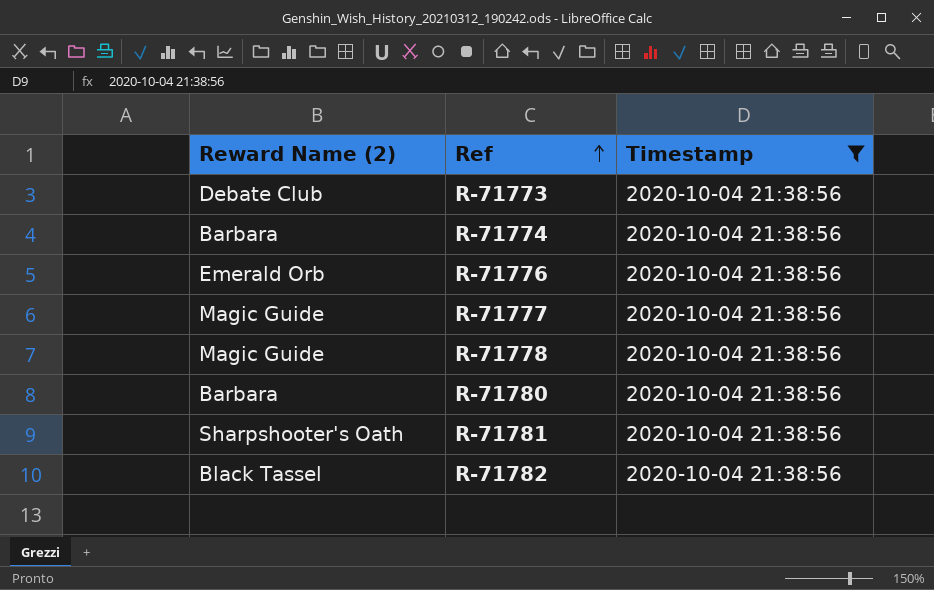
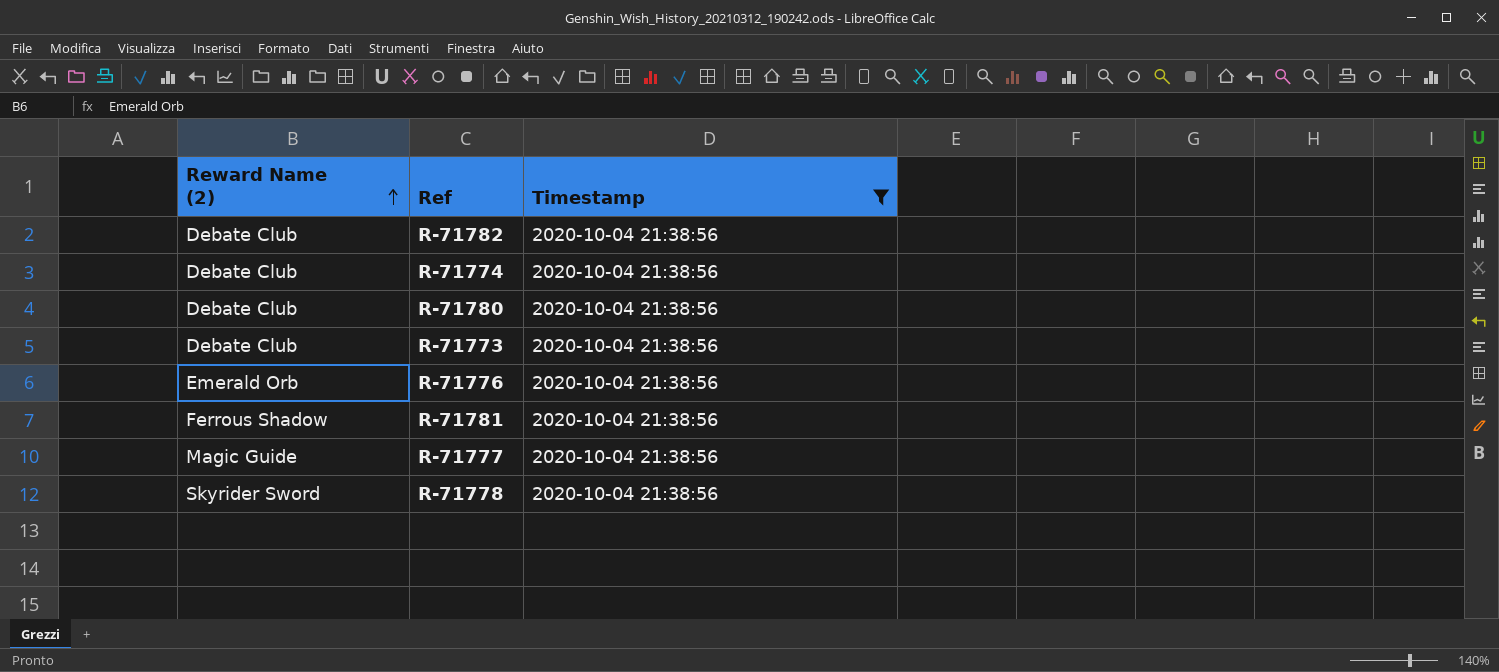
row order: Ref ascending -> Reward Name (2) ascending
R-71782 | Reward Name (2): Black Tassel -> Debate Club
R-71774 | Reward Name (2): Barbara -> Debate Club
R-71780 | Reward Name (2): Barbara -> Debate Club
R-71781 | Reward Name (2): Sharpshooter's Oath -> Ferrous Shadow
R-71778 | Reward Name (2): Magic Guide -> Skyrider Sword

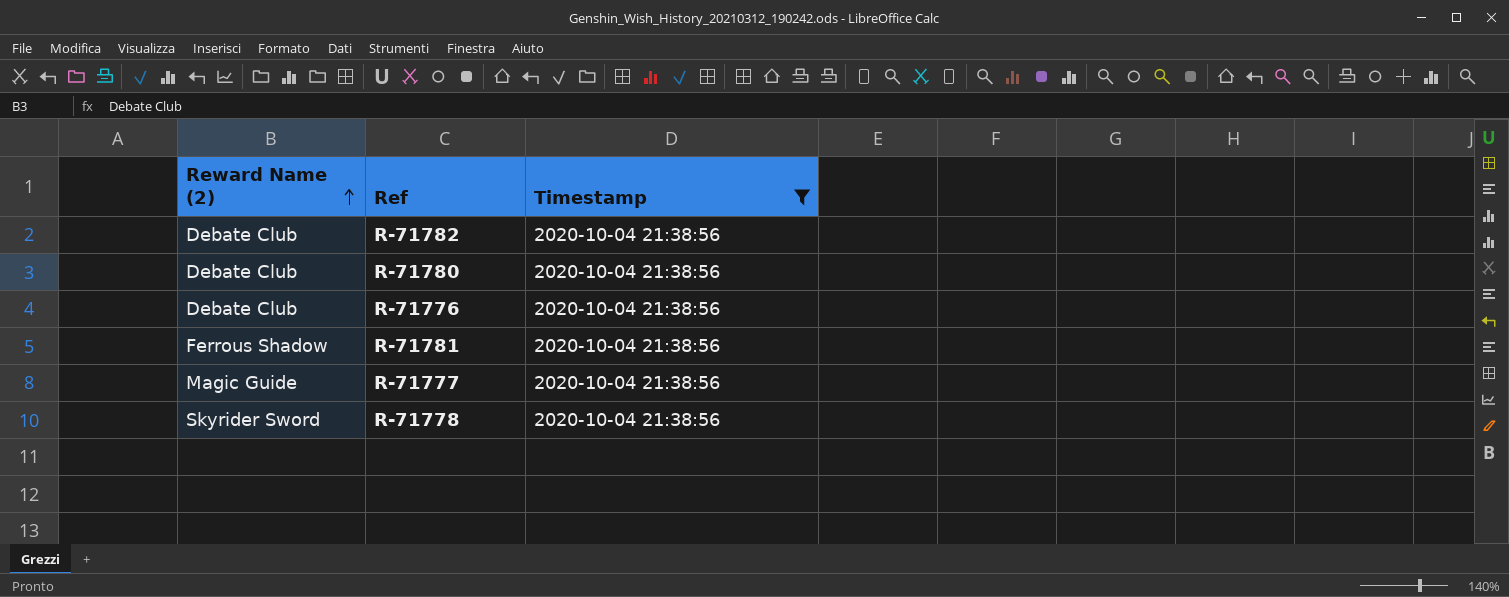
row R-71774: Debate Club | 2020-10-04 21:38:56 -> none
row R-71773: Debate Club | 2020-10-04 21:38:56 -> none
R-71776 | Reward Name (2): Emerald Orb -> Debate Club

